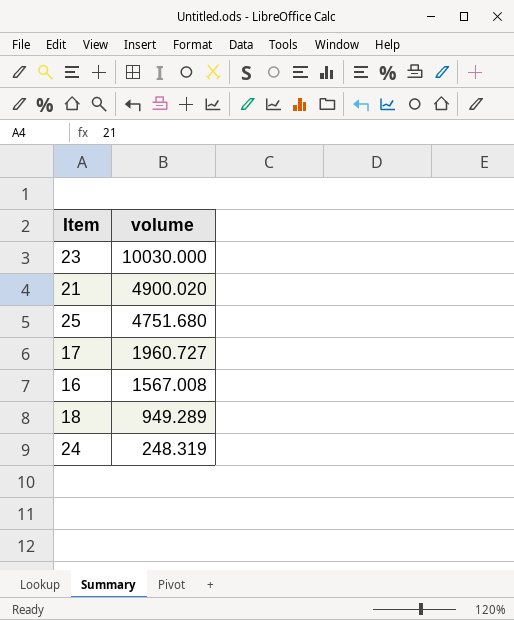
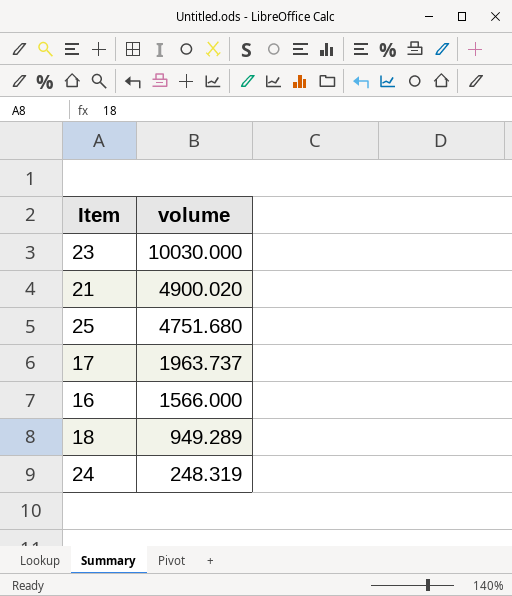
17 | volume: 1960.727 -> 1963.737
16 | volume: 1567.008 -> 1566.000

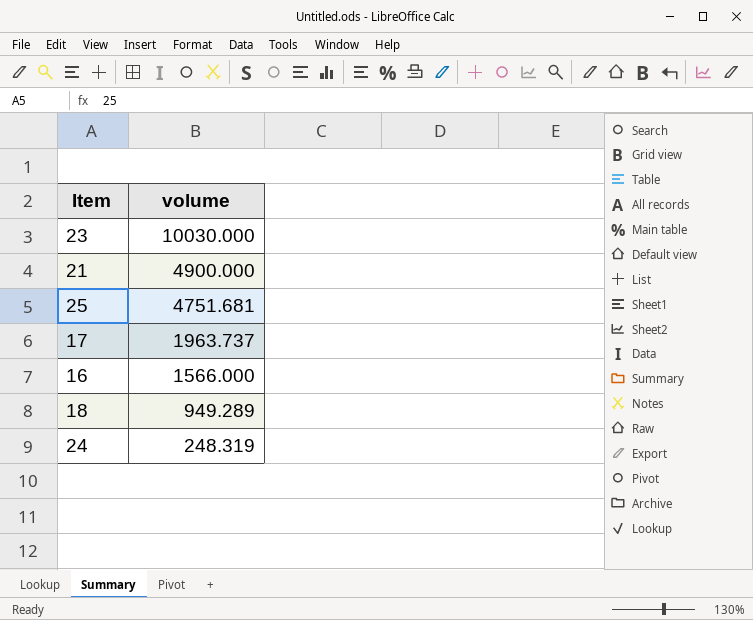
21 | volume: 4900.020 -> 4900.000
25 | volume: 4751.680 -> 4751.681

